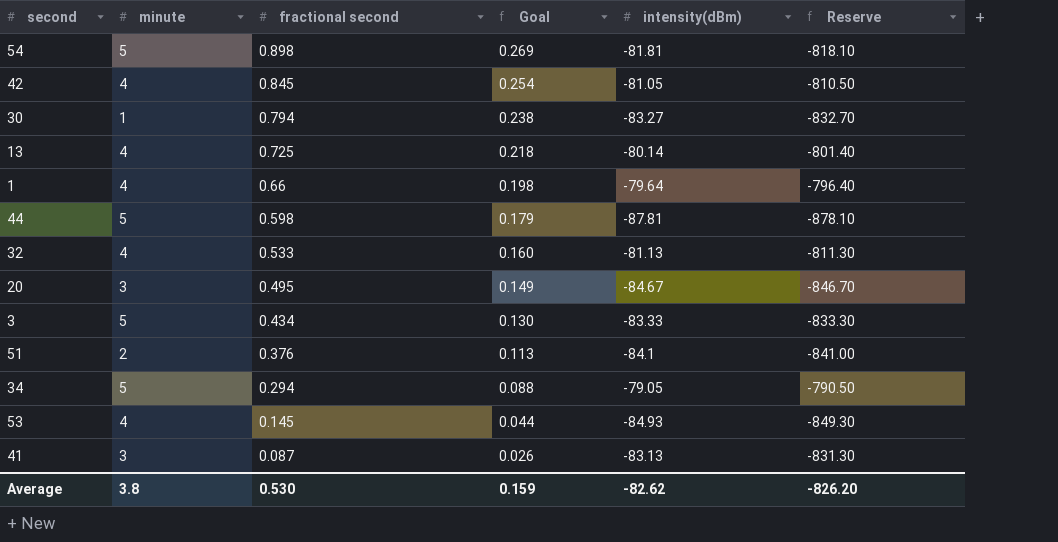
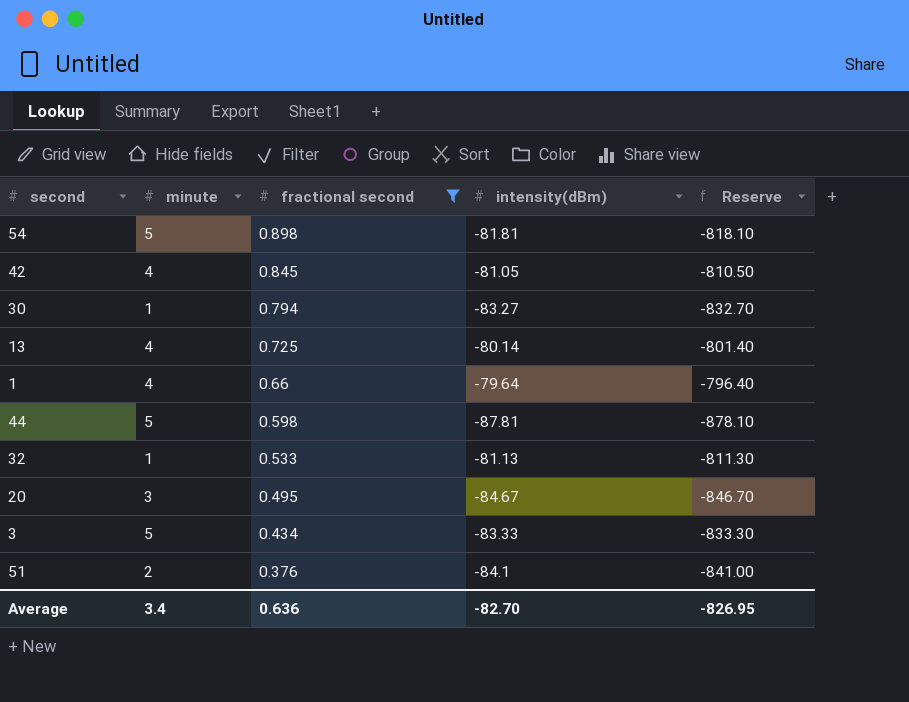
filter: none -> fractional second >= 0.376
column Goal | formula: [fractional second] * 0.3 -> none
32 | minute: 4 -> 1
Average | minute: 3.8 -> 3.4
Average | fractional second: 0.530 -> 0.636
Average | intensity(dBm): -82.62 -> -82.70
Average | Reserve: -826.20 -> -826.95

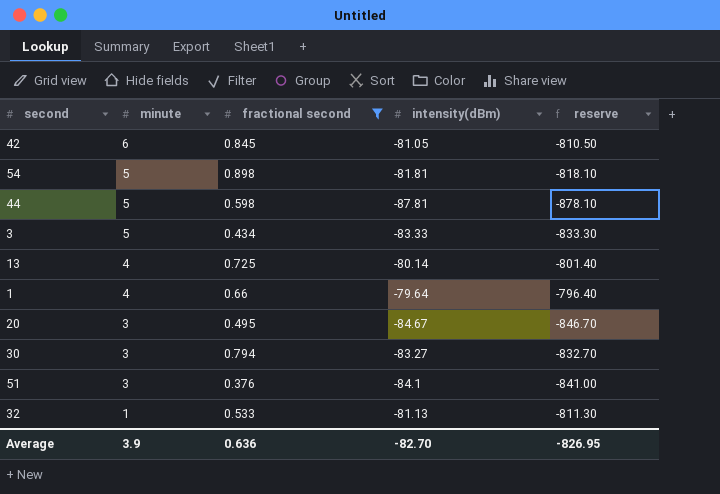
row order: fractional second descending -> minute descending
column name: Reserve -> reserve
42 | minute: 4 -> 6
30 | minute: 1 -> 3
51 | minute: 2 -> 3
Average | minute: 3.4 -> 3.9

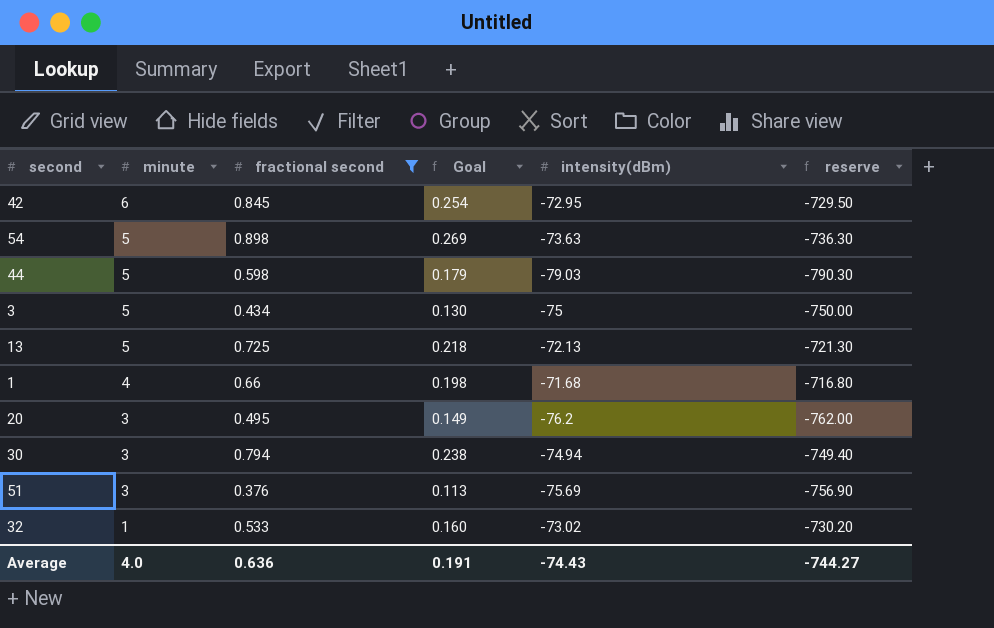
column Goal | formula: none -> [fractional second] * 0.3
42 | intensity(dBm): -81.05 -> -72.95
42 | reserve: -810.50 -> -729.50
54 | intensity(dBm): -81.81 -> -73.63
54 | reserve: -818.10 -> -736.30
44 | intensity(dBm): -87.81 -> -79.03
44 | reserve: -878.10 -> -790.30
3 | intensity(dBm): -83.33 -> -75
3 | reserve: -833.30 -> -750.00
13 | minute: 4 -> 5
13 | intensity(dBm): -80.14 -> -72.13
13 | reserve: -801.40 -> -721.30
1 | intensity(dBm): -79.64 -> -71.68
1 | reserve: -796.40 -> -716.80
20 | intensity(dBm): -84.67 -> -76.2
20 | reserve: -846.70 -> -762.00
30 | intensity(dBm): -83.27 -> -74.94
30 | reserve: -832.70 -> -749.40
51 | intensity(dBm): -84.1 -> -75.69
51 | reserve: -841.00 -> -756.90
32 | intensity(dBm): -81.13 -> -73.02
32 | reserve: -811.30 -> -730.20
Average | minute: 3.9 -> 4.0
Average | intensity(dBm): -82.70 -> -74.43
Average | reserve: -826.95 -> -744.27

